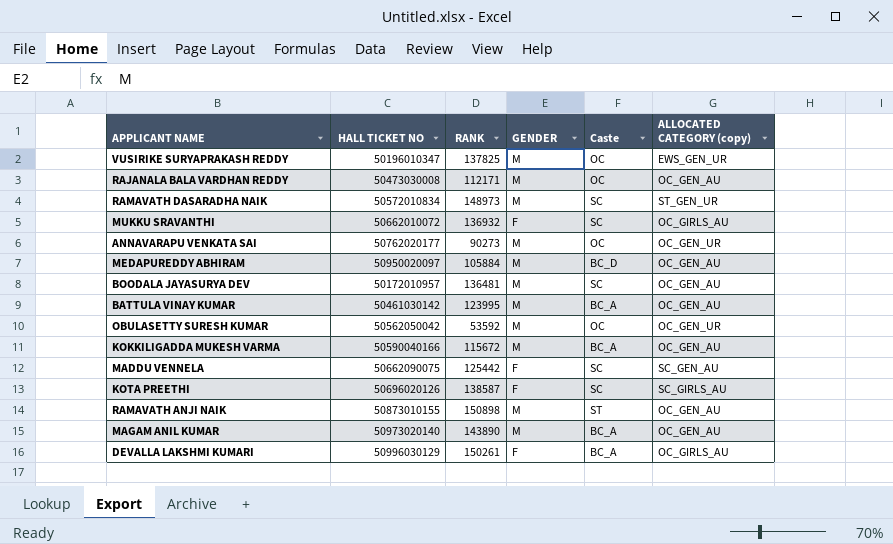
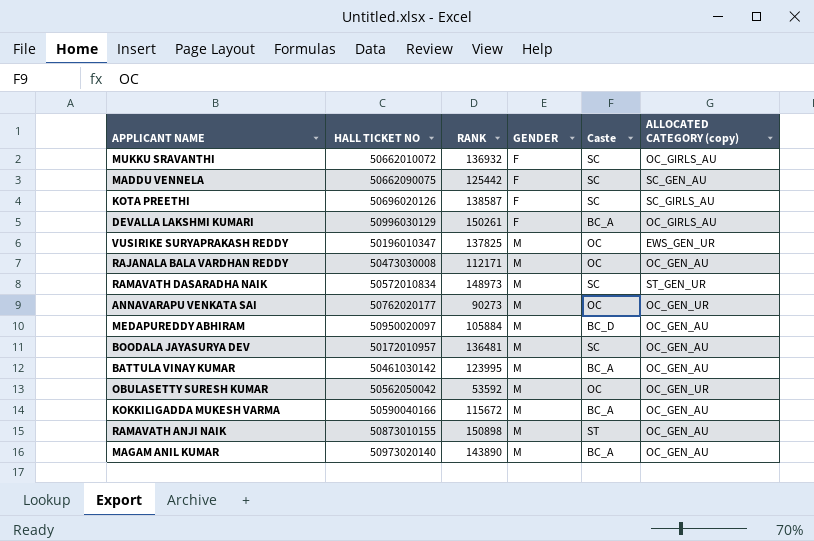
row order: none -> GENDER ascending

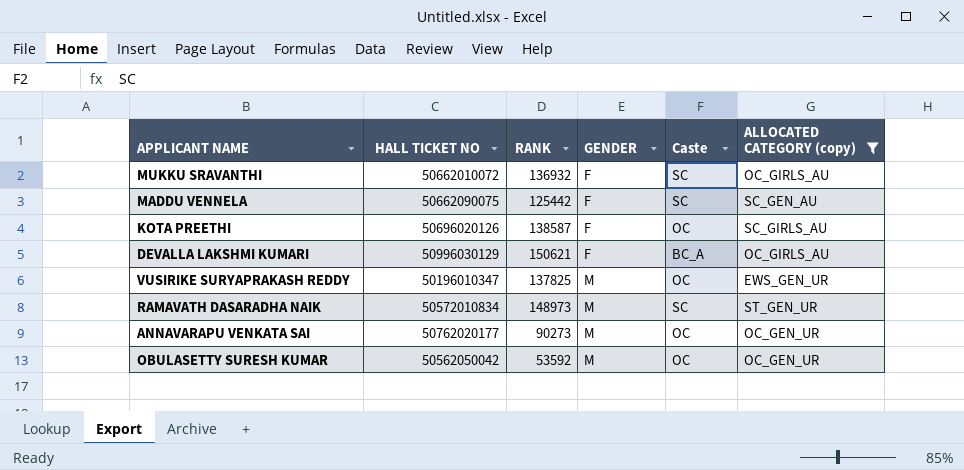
filter: none -> ALLOCATED CATEGORY (copy) != OC_GEN_AU
KOTA PREETHI | Caste: SC -> OC
DEVALLA LAKSHMI KUMARI | RANK: 150261 -> 150621

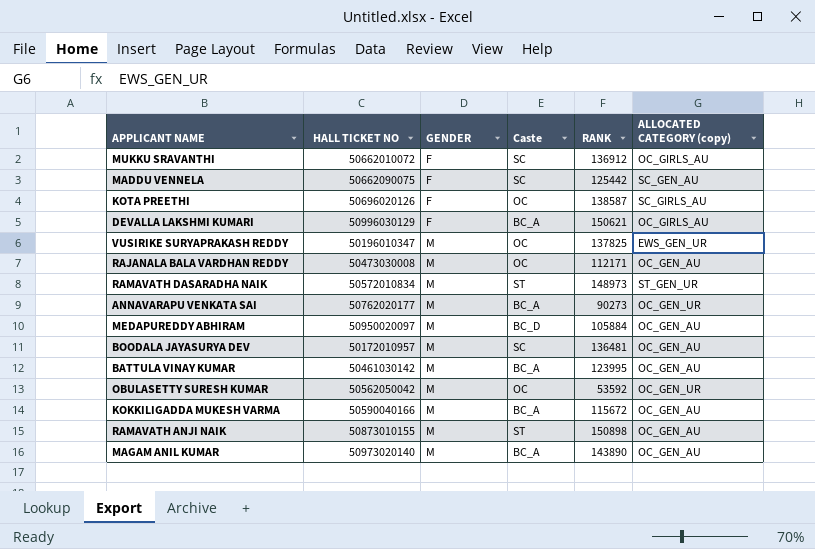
filter: ALLOCATED CATEGORY (copy) != OC_GEN_AU -> none
column RANK | position: 3 -> 5
MUKKU SRAVANTHI | RANK: 136932 -> 136912
RAMAVATH DASARADHA NAIK | Caste: SC -> ST
ANNAVARAPU VENKATA SAI | Caste: OC -> BC_A

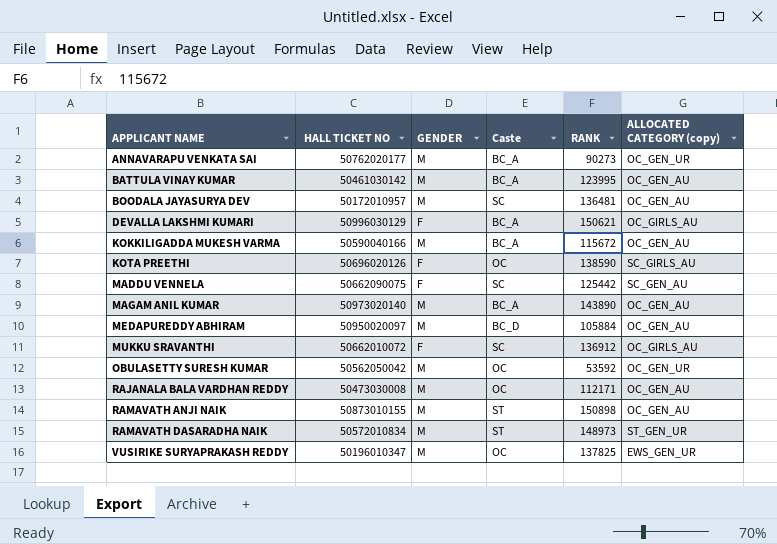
row order: GENDER ascending -> APPLICANT NAME ascending
KOTA PREETHI | RANK: 138587 -> 138590

